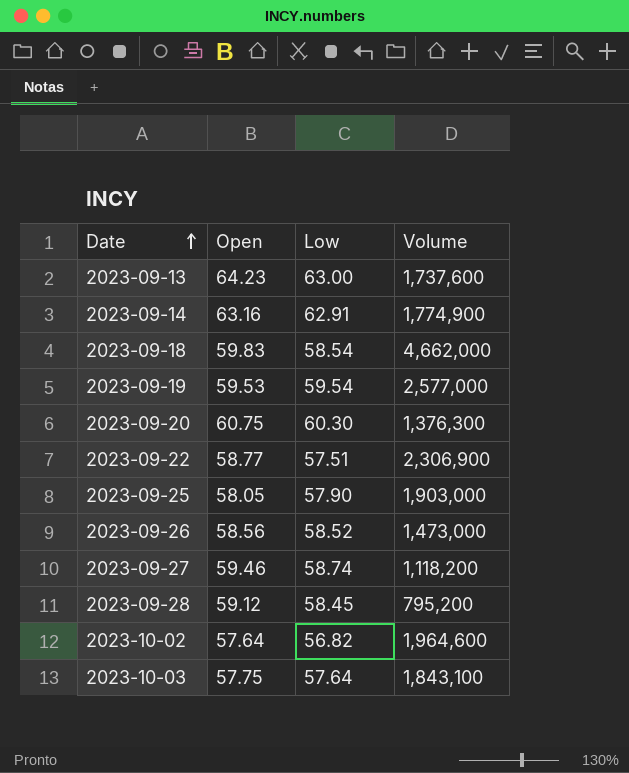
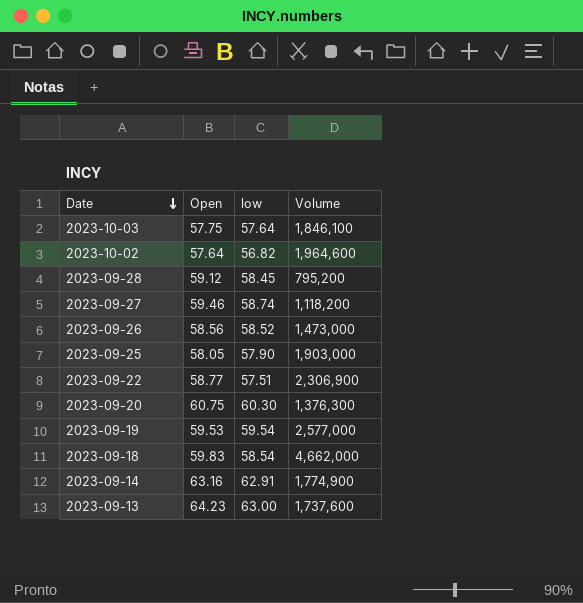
row order: Date ascending -> Date descending
column name: Low -> low
2023-10-03 | Volume: 1,843,100 -> 1,846,100

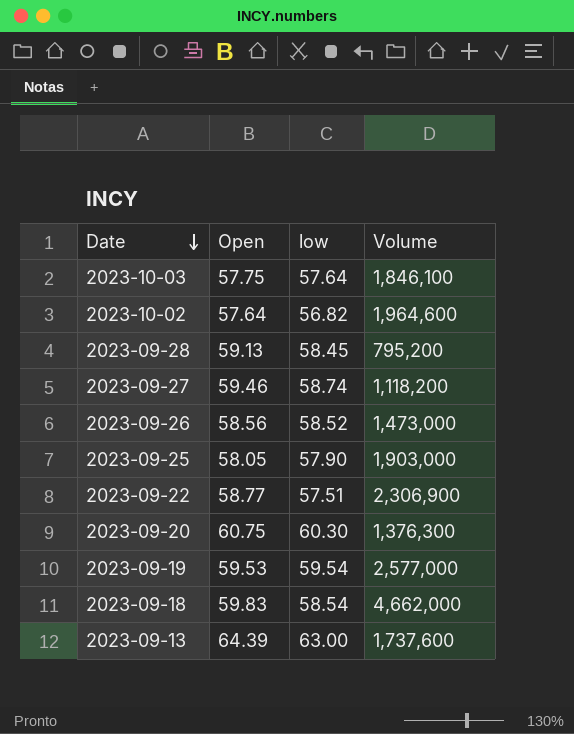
row 2023-09-14: 63.16 | 62.91 | 1,774,900 -> none
2023-09-28 | Open: 59.12 -> 59.13
2023-09-13 | Open: 64.23 -> 64.39

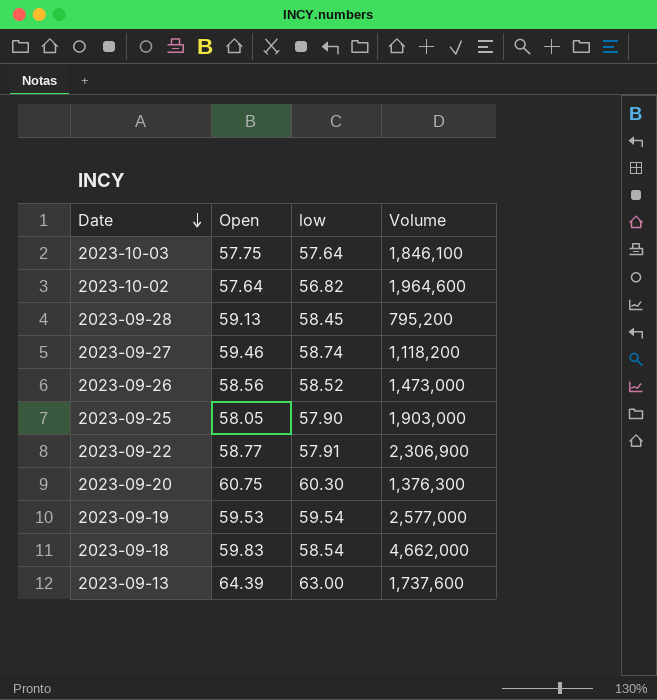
2023-09-22 | low: 57.51 -> 57.91

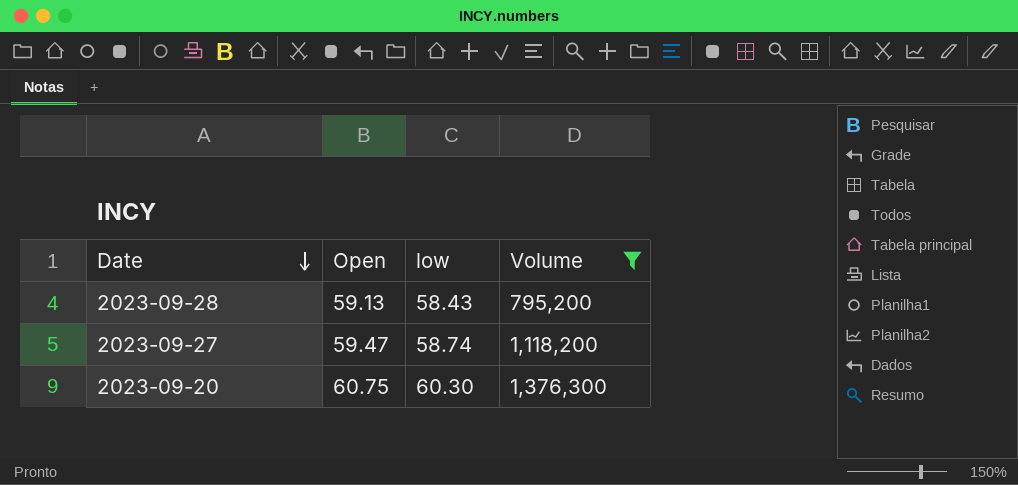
filter: none -> Volume <= 1,376,300
2023-09-28 | low: 58.45 -> 58.43
2023-09-27 | Open: 59.46 -> 59.47

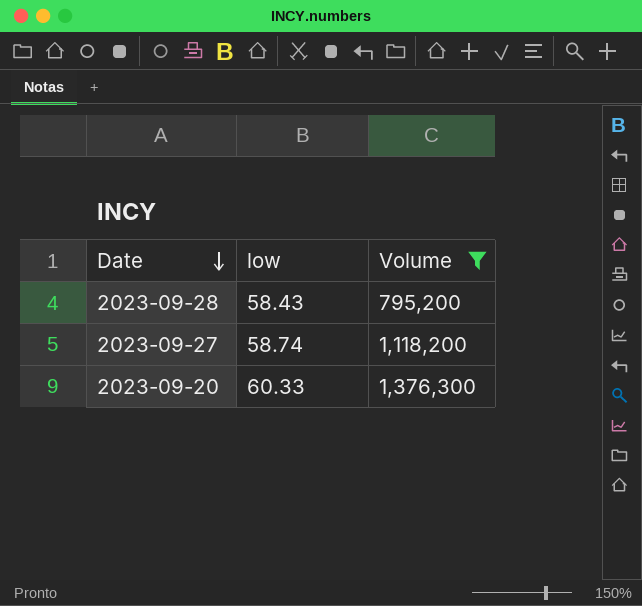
column Open | position: 2 -> none
2023-09-20 | low: 60.30 -> 60.33

